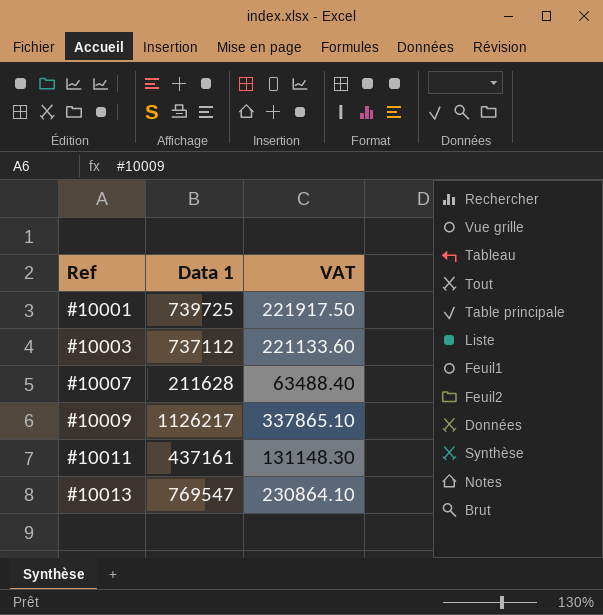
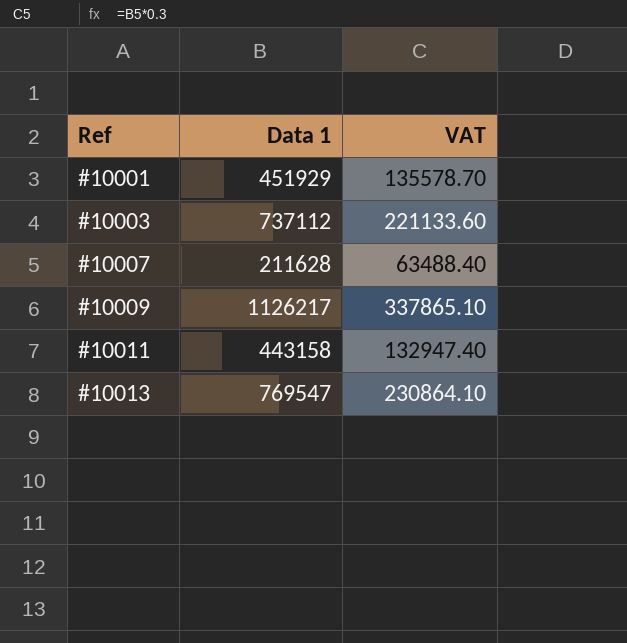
#10001 | Data 1: 739725 -> 451929
#10001 | VAT: 221917.50 -> 135578.70
#10011 | Data 1: 437161 -> 443158
#10011 | VAT: 131148.30 -> 132947.40

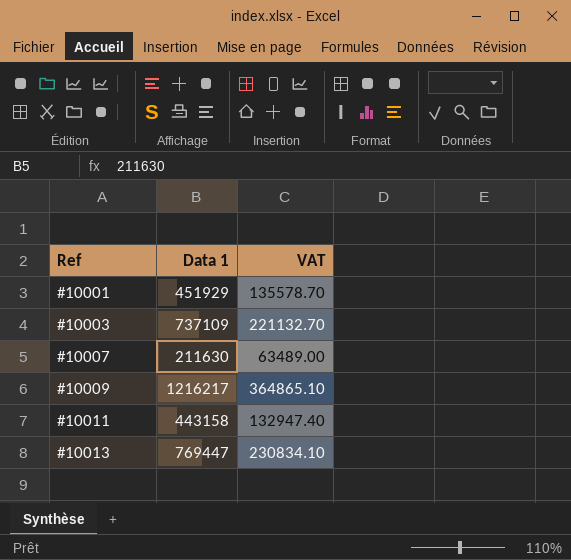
#10003 | Data 1: 737112 -> 737109
#10003 | VAT: 221133.60 -> 221132.70
#10007 | Data 1: 211628 -> 211630
#10007 | VAT: 63488.40 -> 63489.00
#10009 | Data 1: 1126217 -> 1216217
#10009 | VAT: 337865.10 -> 364865.10
#10013 | Data 1: 769547 -> 769447
#10013 | VAT: 230864.10 -> 230834.10

